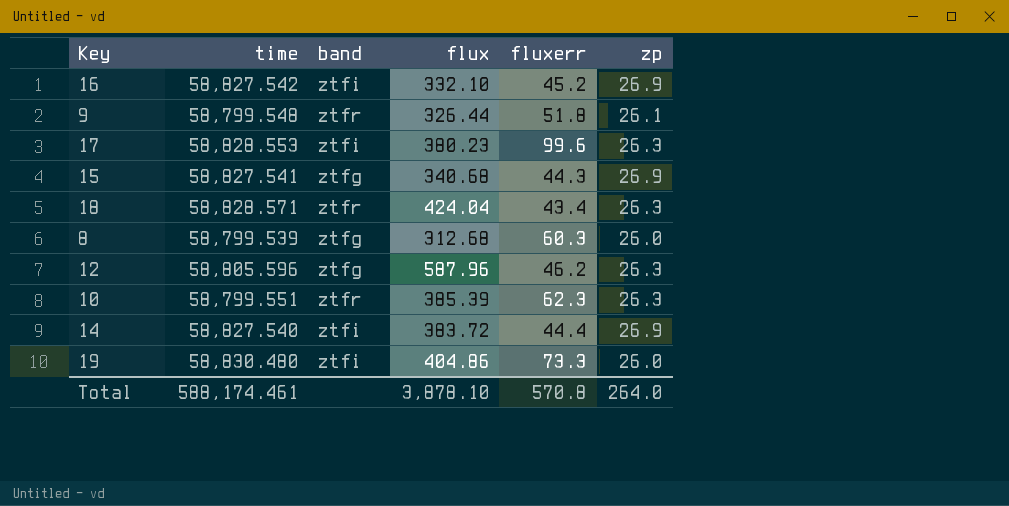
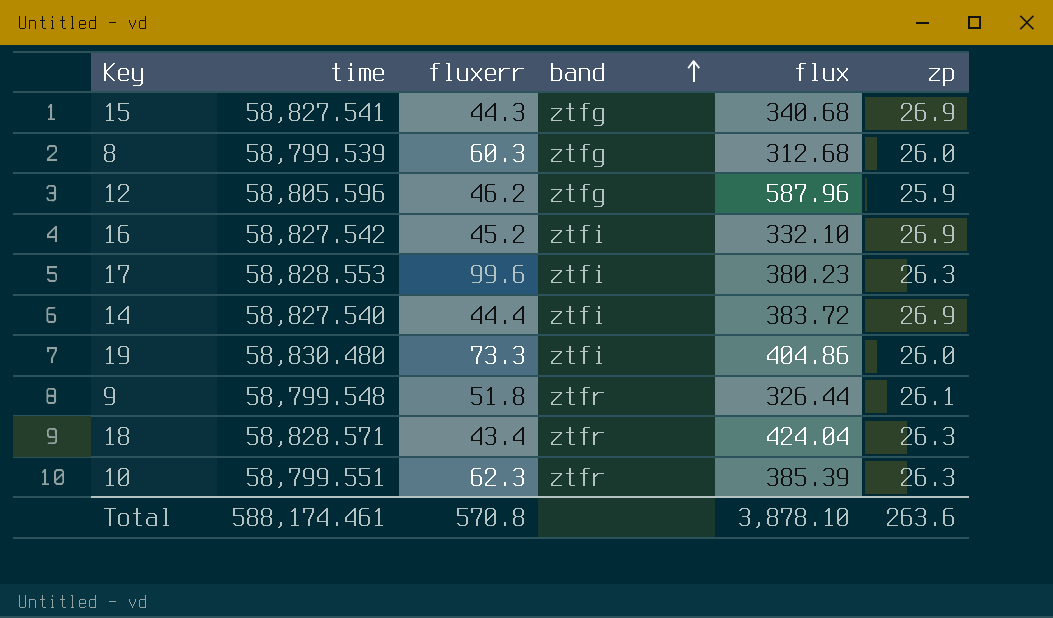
row order: none -> band ascending
column fluxerr | position: 5 -> 3
12 | zp: 26.3 -> 25.9
Total | zp: 264.0 -> 263.6

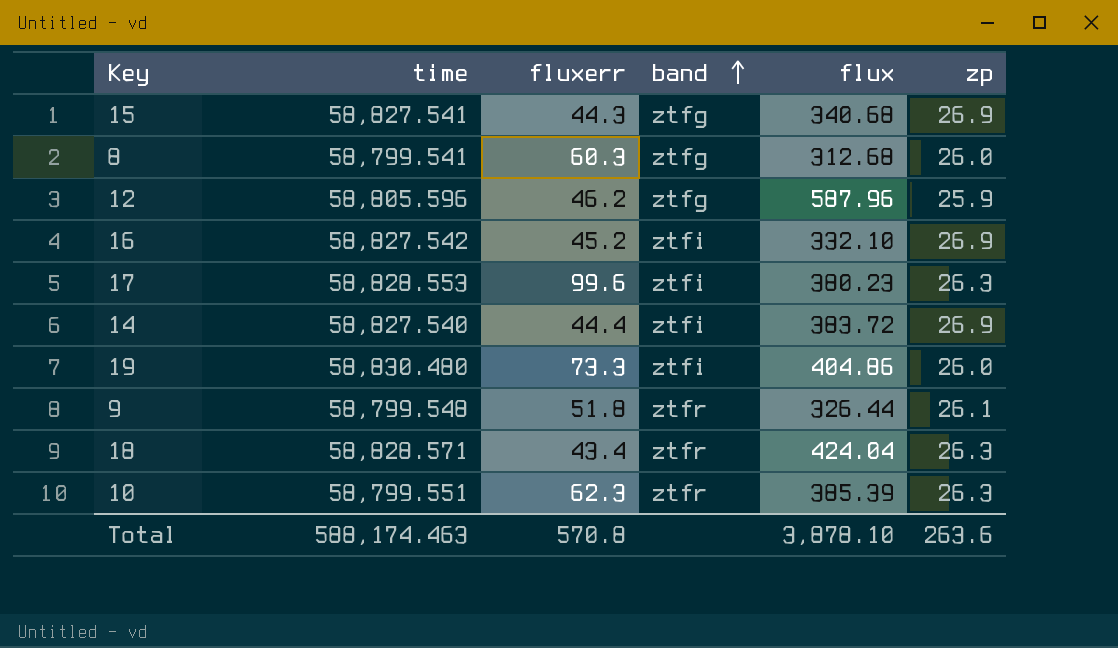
8 | time: 58,799.539 -> 58,799.541
Total | time: 588,174.461 -> 588,174.463

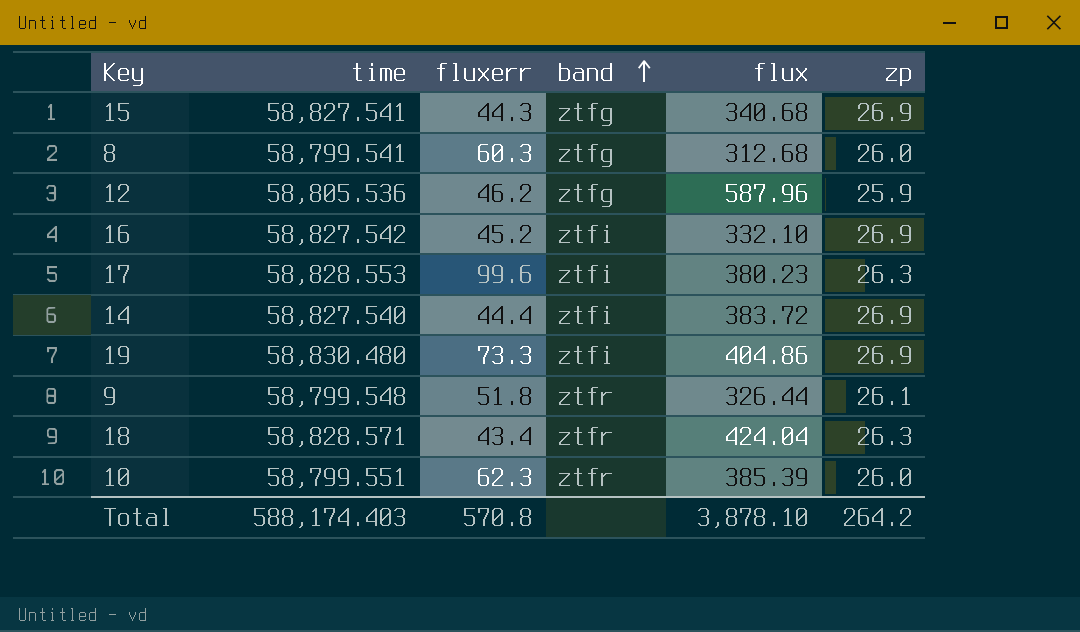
12 | time: 58,805.596 -> 58,805.536
19 | zp: 26.0 -> 26.9
10 | zp: 26.3 -> 26.0
Total | time: 588,174.463 -> 588,174.403
Total | zp: 263.6 -> 264.2

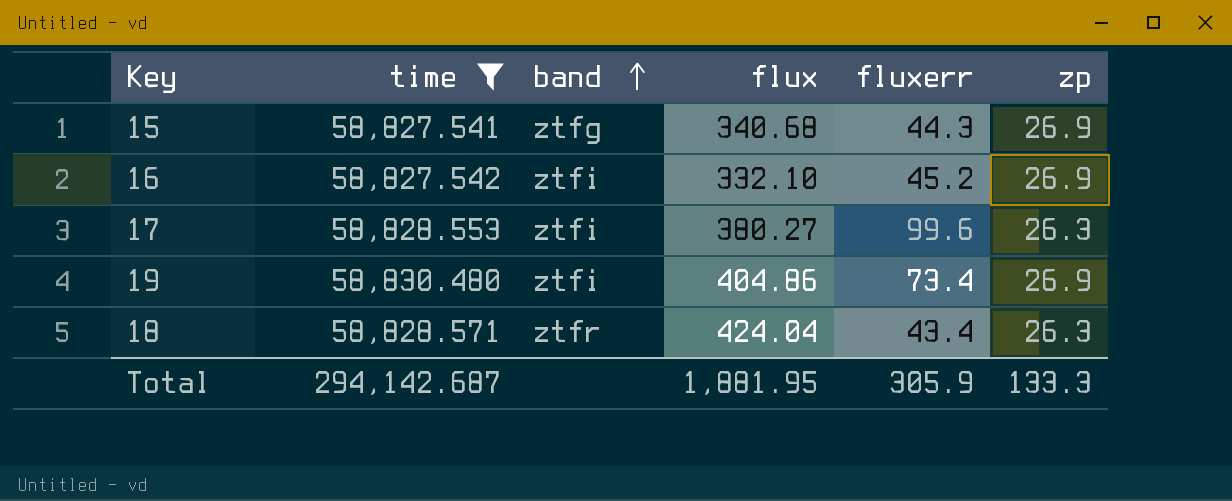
filter: none -> time >= 58,827.541
column fluxerr | position: 3 -> 5
17 | flux: 380.23 -> 380.27
19 | fluxerr: 73.3 -> 73.4
Total | time: 588,174.403 -> 294,142.687
Total | flux: 3,878.10 -> 1,881.95
Total | fluxerr: 570.8 -> 305.9
Total | zp: 264.2 -> 133.3

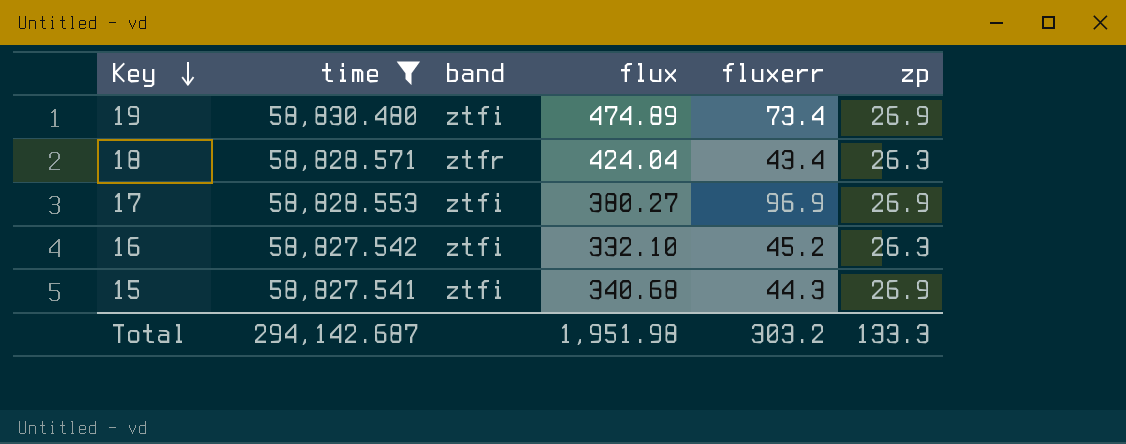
row order: band ascending -> Key descending
19 | flux: 404.86 -> 474.89
17 | fluxerr: 99.6 -> 96.9
17 | zp: 26.3 -> 26.9
16 | zp: 26.9 -> 26.3
15 | band: ztfg -> ztfi
Total | flux: 1,881.95 -> 1,951.98
Total | fluxerr: 305.9 -> 303.2

